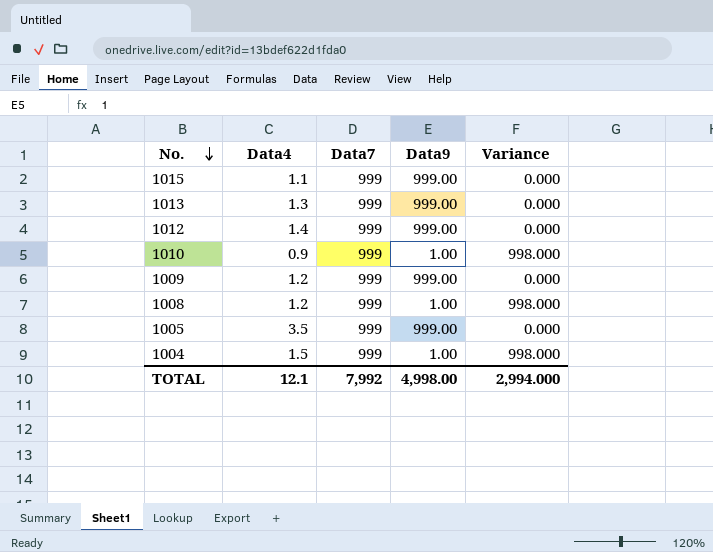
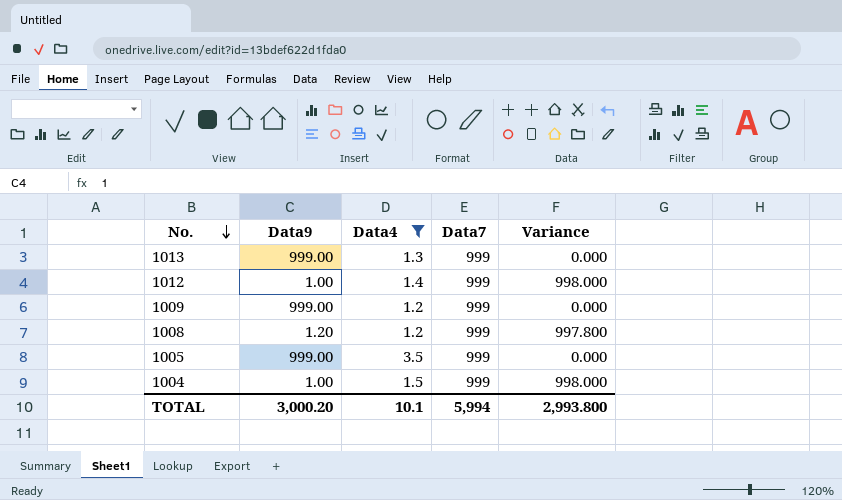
filter: none -> Data4 >= 1.2
column Data9 | position: 4 -> 2
1012 | Data9: 999.00 -> 1.00
1012 | Variance: 0.000 -> 998.000
1008 | Data9: 1.00 -> 1.20
1008 | Variance: 998.000 -> 997.800
TOTAL | Data9: 4,998.00 -> 3,000.20
TOTAL | Data4: 12.1 -> 10.1
TOTAL | Data7: 7,992 -> 5,994
TOTAL | Variance: 2,994.000 -> 2,993.800

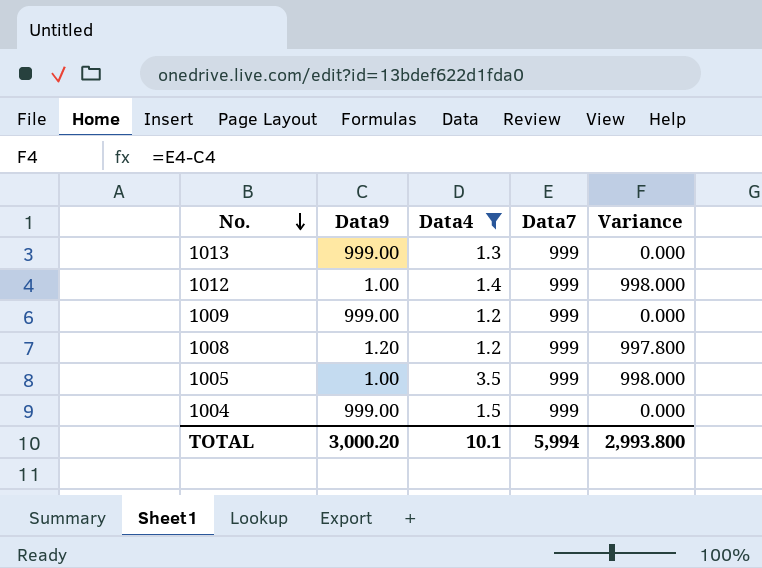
1005 | Data9: 999.00 -> 1.00
1005 | Variance: 0.000 -> 998.000
1004 | Data9: 1.00 -> 999.00
1004 | Variance: 998.000 -> 0.000

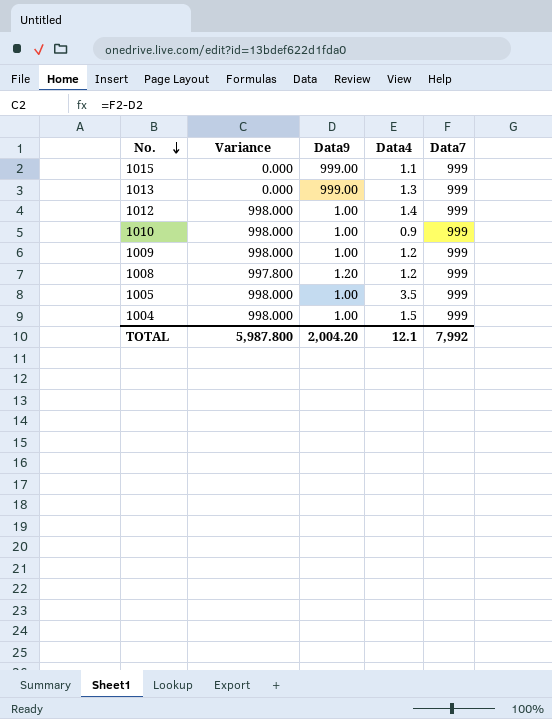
filter: Data4 >= 1.2 -> none
column Variance | position: 5 -> 2
1009 | Variance: 0.000 -> 998.000
1009 | Data9: 999.00 -> 1.00
1004 | Variance: 0.000 -> 998.000
1004 | Data9: 999.00 -> 1.00
TOTAL | Variance: 2,993.800 -> 5,987.800
TOTAL | Data9: 3,000.20 -> 2,004.20
TOTAL | Data4: 10.1 -> 12.1
TOTAL | Data7: 5,994 -> 7,992

